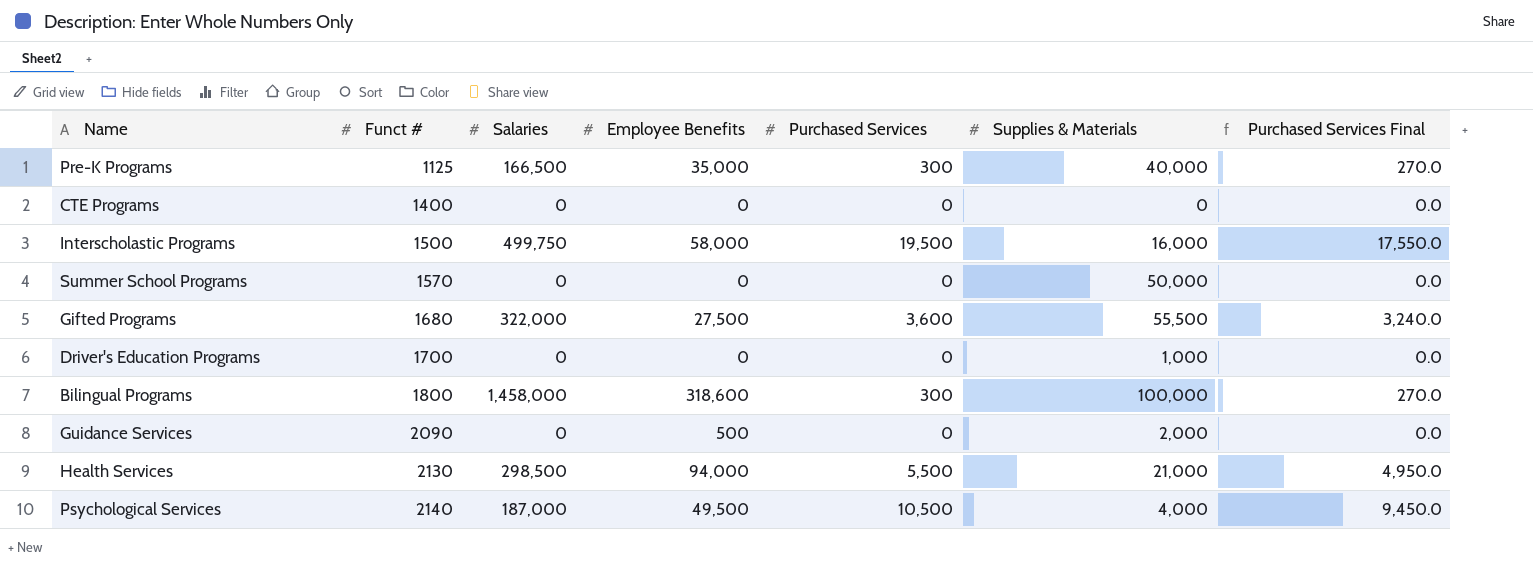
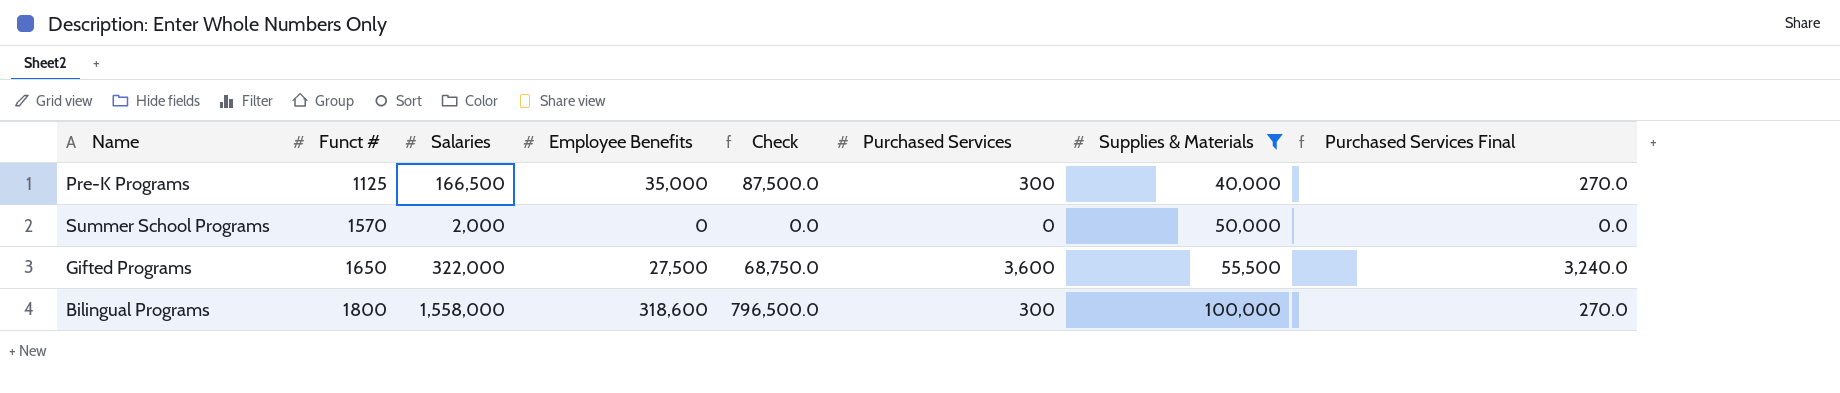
filter: none -> Supplies & Materials >= 40,000
column Check | formula: none -> [Employee Benefits] * 2.5
Summer School Programs | Salaries: 0 -> 2,000
Gifted Programs | Funct #: 1680 -> 1650
Bilingual Programs | Salaries: 1,458,000 -> 1,558,000

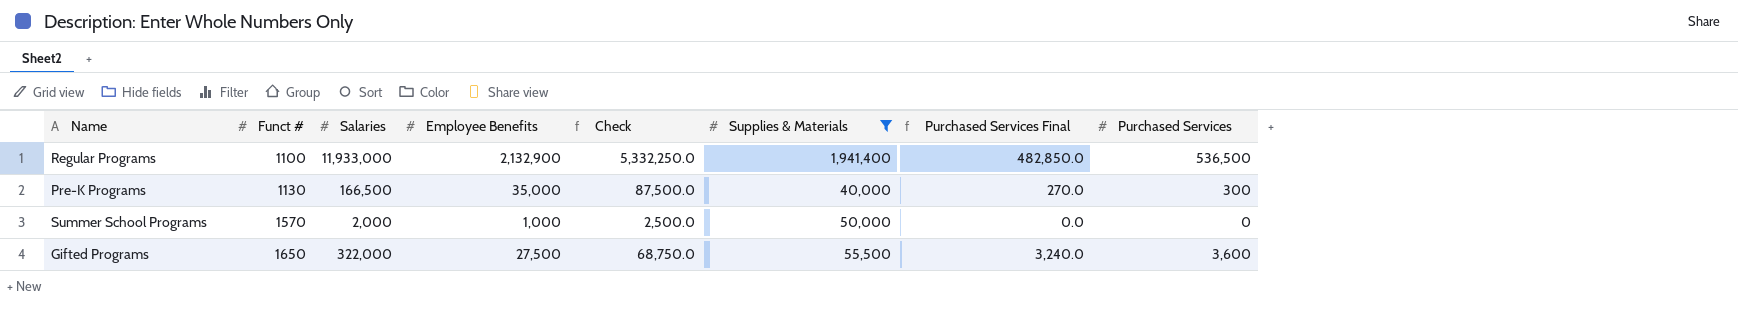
column Purchased Services | position: 6 -> 8
row Bilingual Programs: 1800 | 1,558,000 | 318,600 | 796,500.0 | 300 | 100,000 | 270.0 -> none
row Regular Programs: none -> 1100 | 11,933,000 | 2,132,900 | 5,332,250.0 | 1,941,400 | 482,850.0 | 536,500
Pre-K Programs | Funct #: 1125 -> 1130
Summer School Programs | Employee Benefits: 0 -> 1,000
Summer School Programs | Check: 0.0 -> 2,500.0

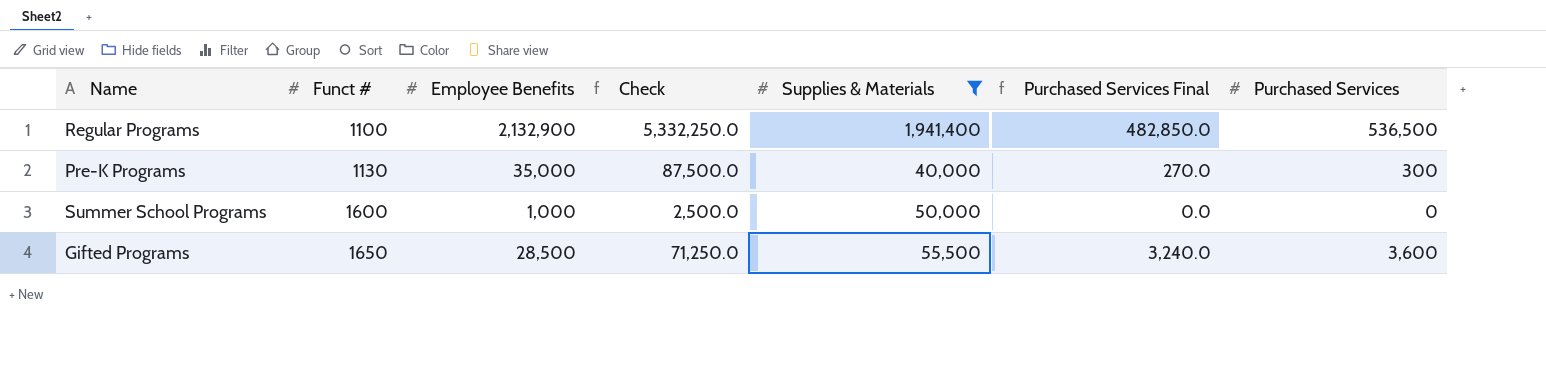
column Salaries | position: 3 -> none
Summer School Programs | Funct #: 1570 -> 1600
Gifted Programs | Employee Benefits: 27,500 -> 28,500
Gifted Programs | Check: 68,750.0 -> 71,250.0

